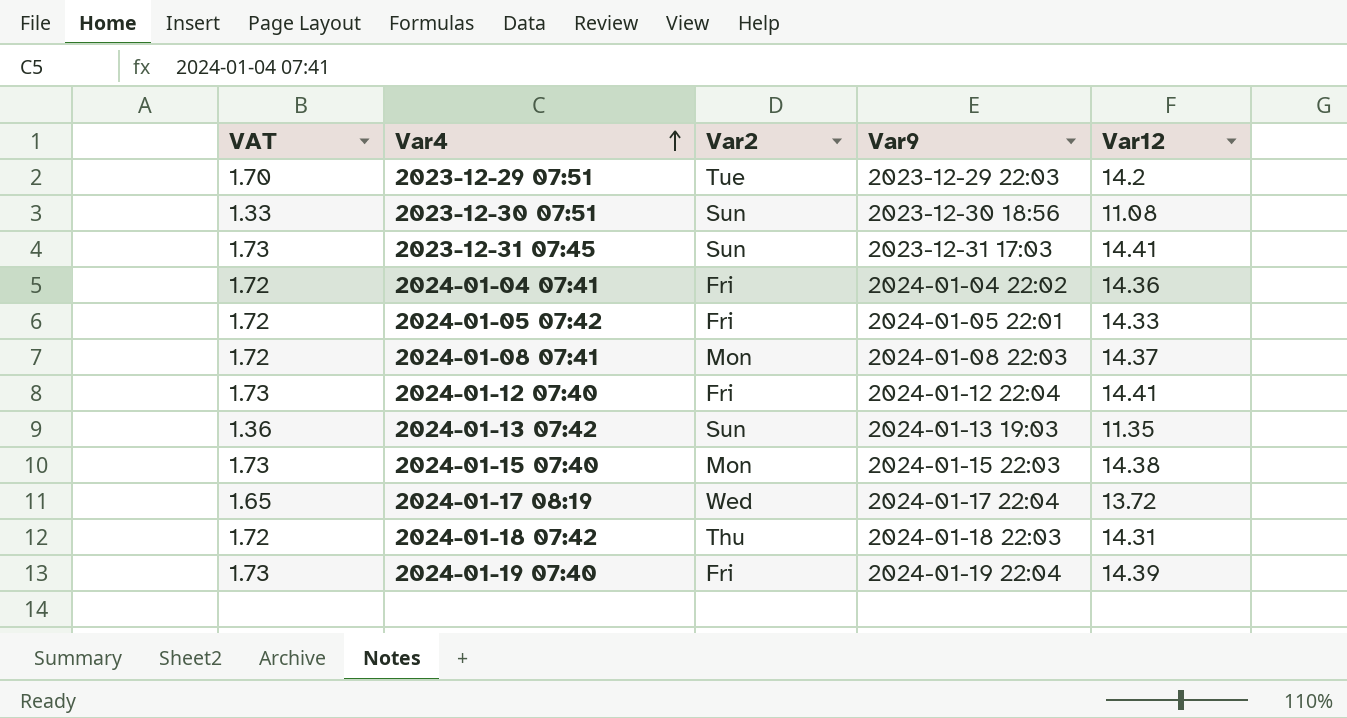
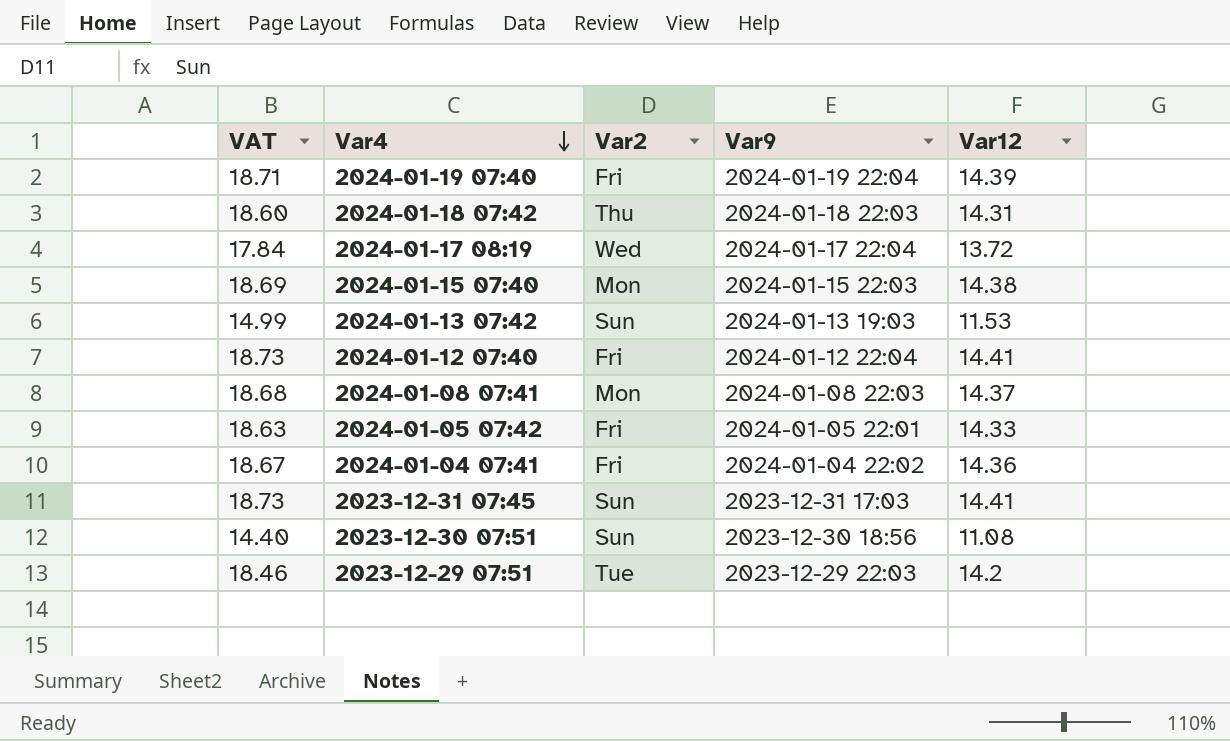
row order: Var4 ascending -> Var4 descending
column VAT | formula: [Var12] * 0.12 -> [Var12] * 1.3
2024-01-13 07:42 | Var12: 11.35 -> 11.53

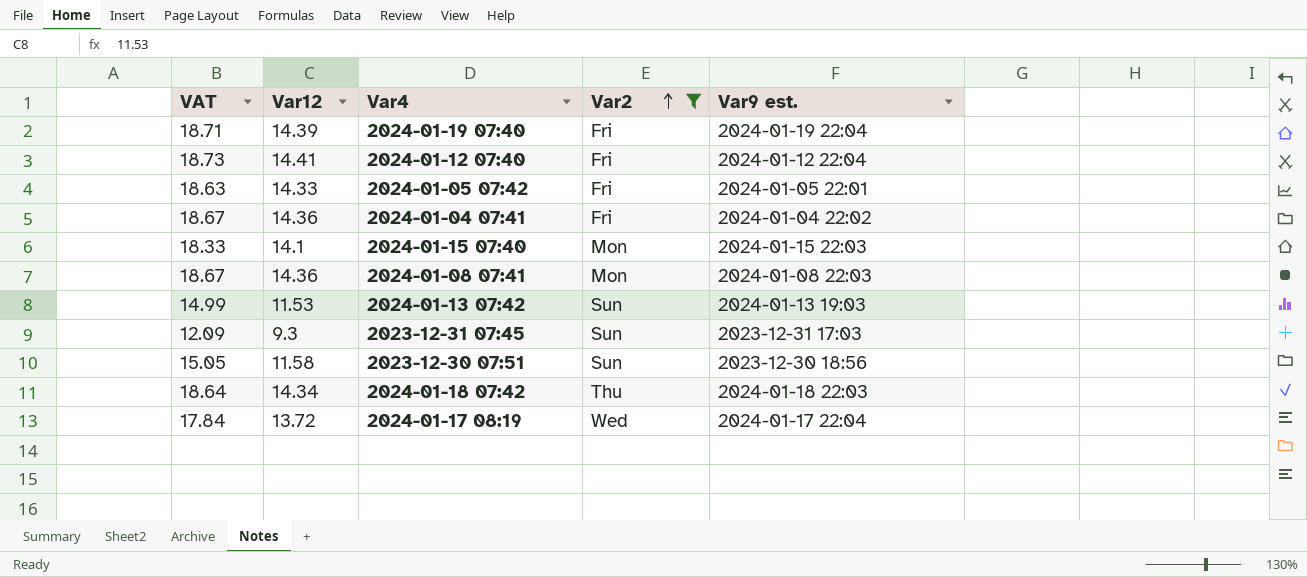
filter: none -> Var2 != Tue
row order: Var4 descending -> Var2 ascending
column Var12 | position: 5 -> 2
column name: Var9 -> Var9 est.
2024-01-15 07:40 | VAT: 18.69 -> 18.33
2024-01-15 07:40 | Var12: 14.38 -> 14.1
2024-01-08 07:41 | VAT: 18.68 -> 18.67
2024-01-08 07:41 | Var12: 14.37 -> 14.36
2023-12-31 07:45 | VAT: 18.73 -> 12.09
2023-12-31 07:45 | Var12: 14.41 -> 9.3
2023-12-30 07:51 | VAT: 14.40 -> 15.05
2023-12-30 07:51 | Var12: 11.08 -> 11.58
2024-01-18 07:42 | VAT: 18.60 -> 18.64
2024-01-18 07:42 | Var12: 14.31 -> 14.34

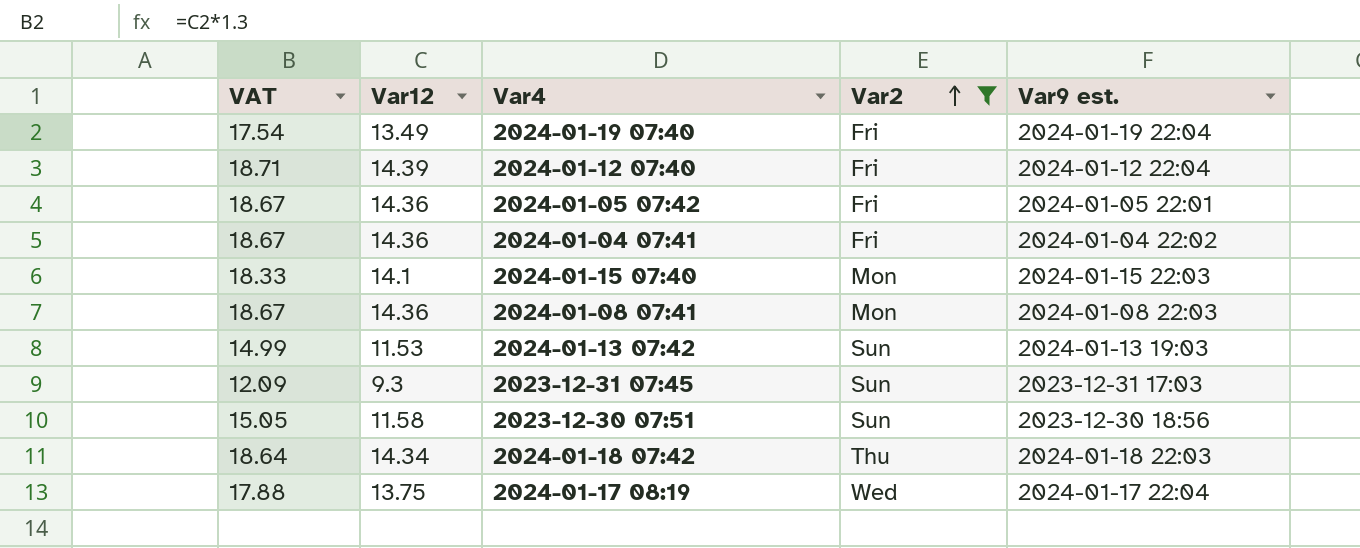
2024-01-19 07:40 | VAT: 18.71 -> 17.54
2024-01-19 07:40 | Var12: 14.39 -> 13.49
2024-01-12 07:40 | VAT: 18.73 -> 18.71
2024-01-12 07:40 | Var12: 14.41 -> 14.39
2024-01-05 07:42 | VAT: 18.63 -> 18.67
2024-01-05 07:42 | Var12: 14.33 -> 14.36
2024-01-17 08:19 | VAT: 17.84 -> 17.88
2024-01-17 08:19 | Var12: 13.72 -> 13.75

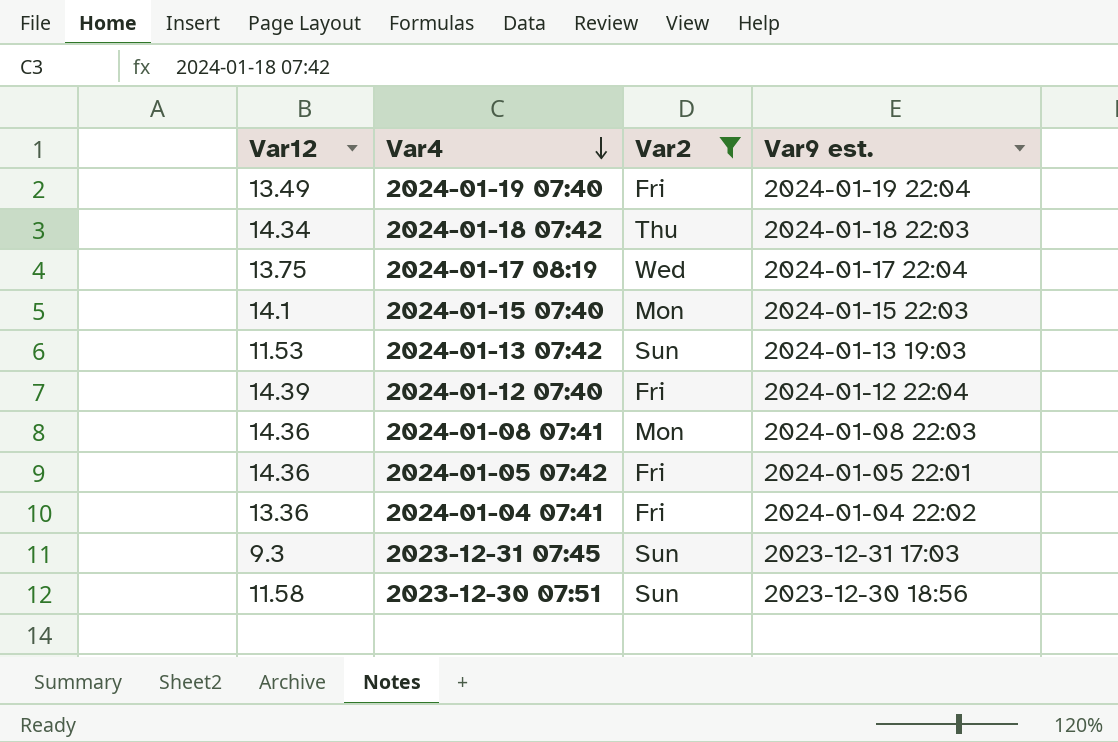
row order: Var2 ascending -> Var4 descending
column VAT | formula: [Var12] * 1.3 -> none
2024-01-04 07:41 | Var12: 14.36 -> 13.36

